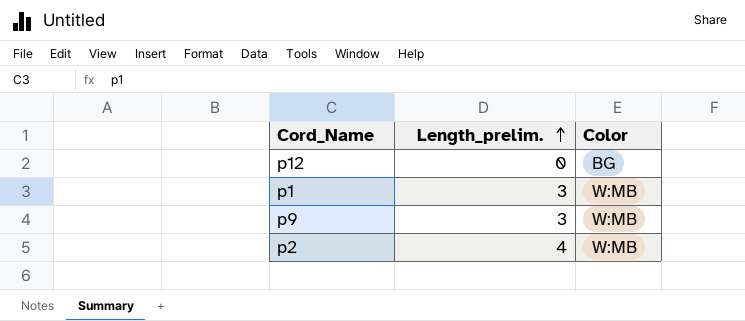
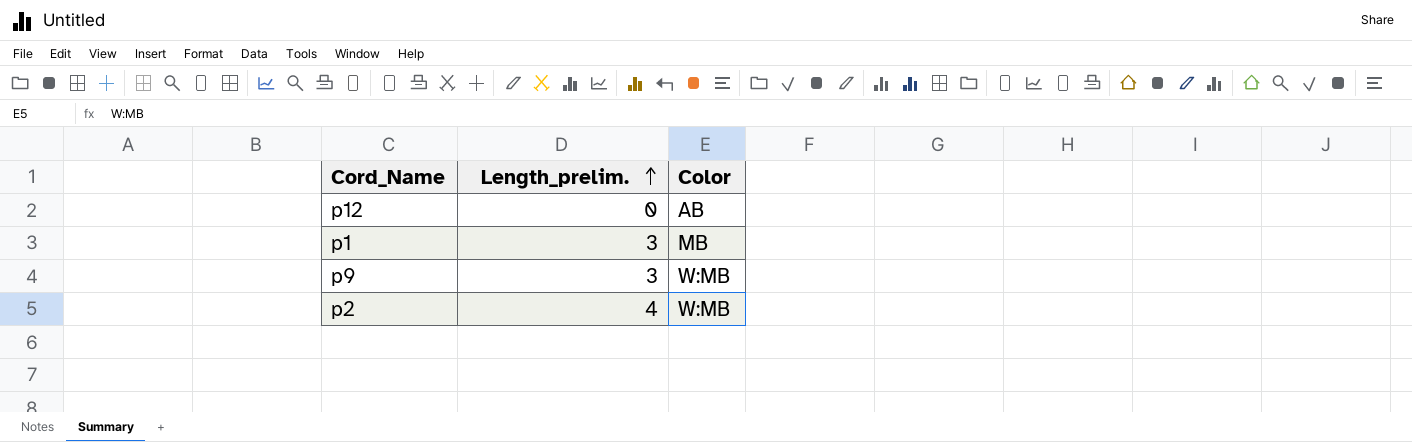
p12 | Color: BG -> AB
p1 | Color: W:MB -> MB

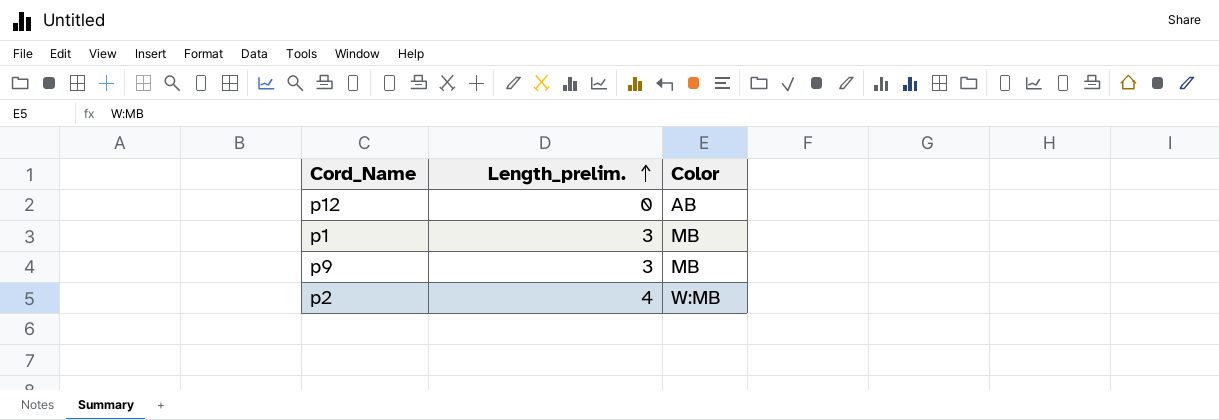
p9 | Color: W:MB -> MB

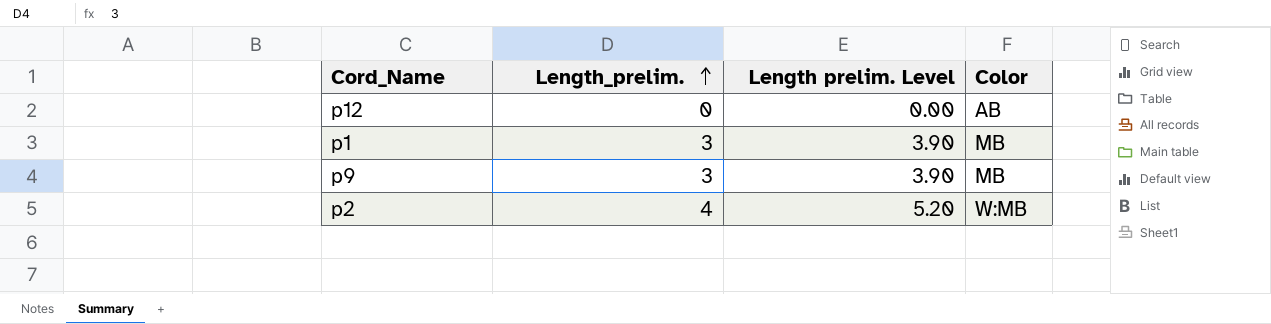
column Length prelim. Level | formula: none -> [Length_prelim.] * 1.3

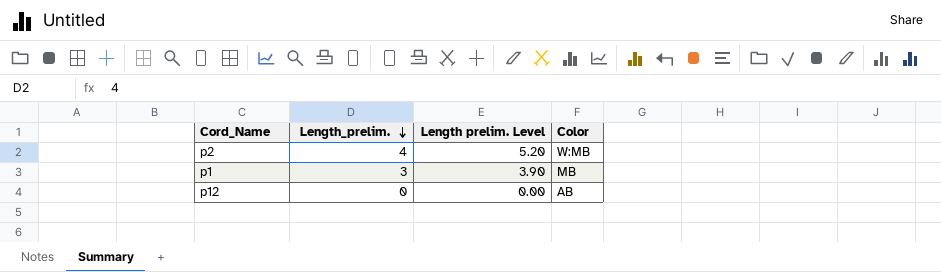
row order: Length_prelim. ascending -> Length_prelim. descending
row p9: 3 | 3.90 | MB -> none

